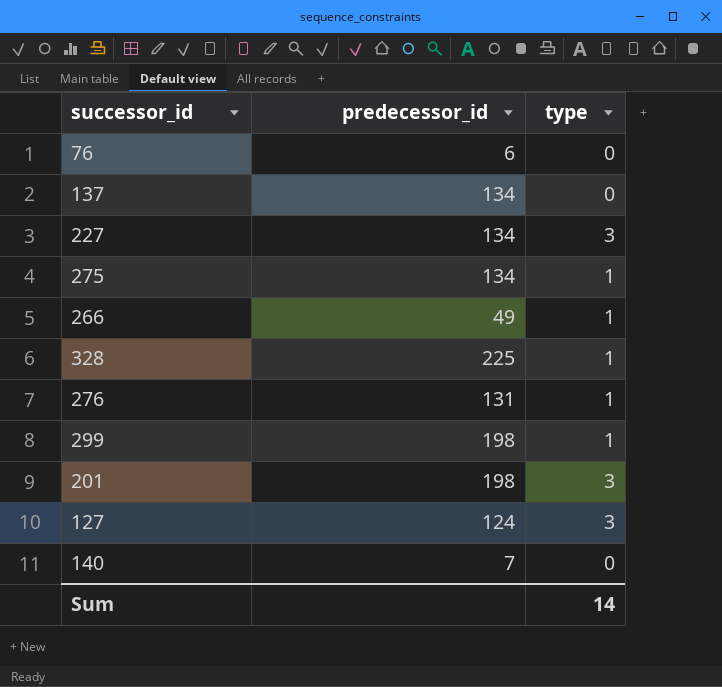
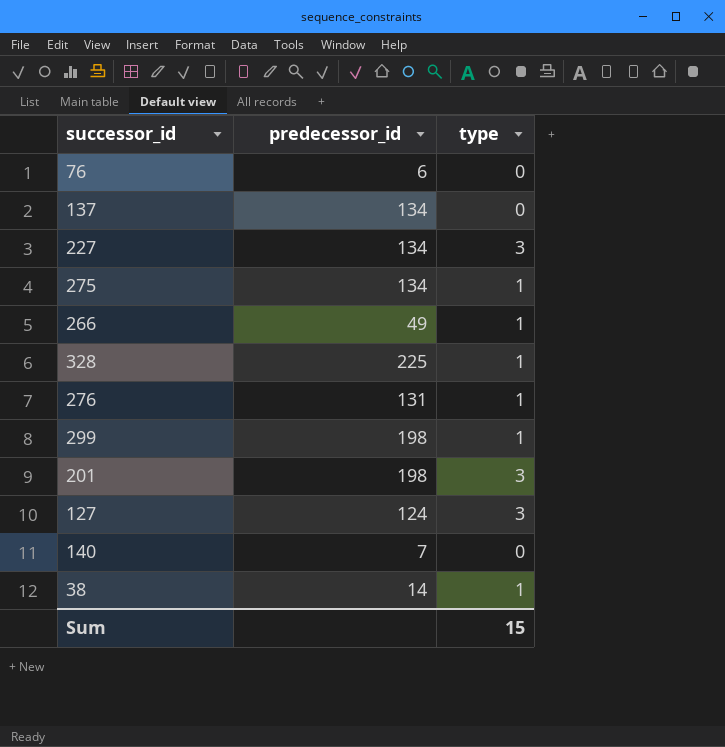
row 38: none -> 14 | 1
Sum | type: 14 -> 15

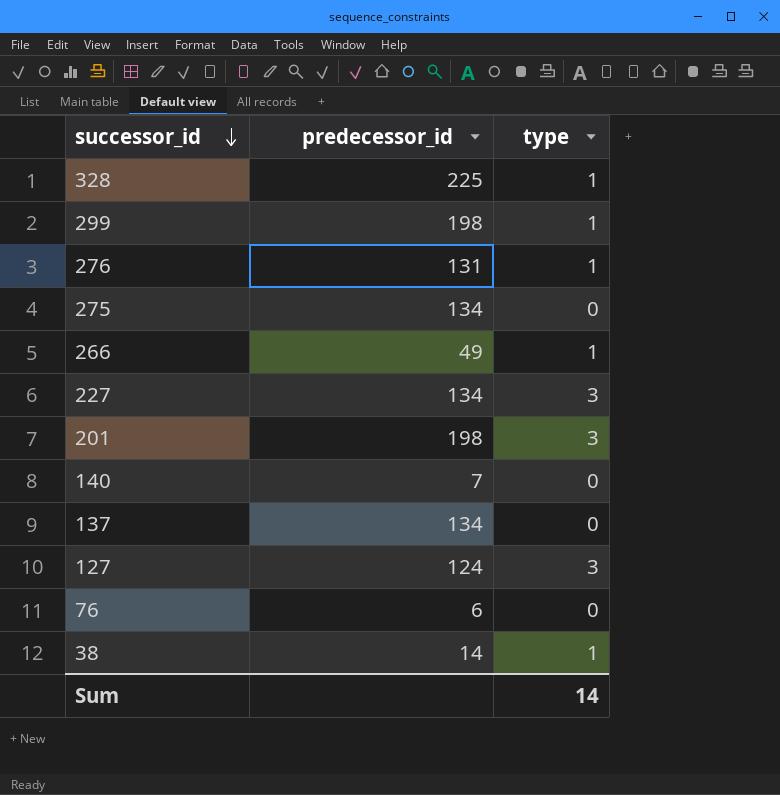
row order: none -> successor_id descending
275 | type: 1 -> 0
Sum | type: 15 -> 14

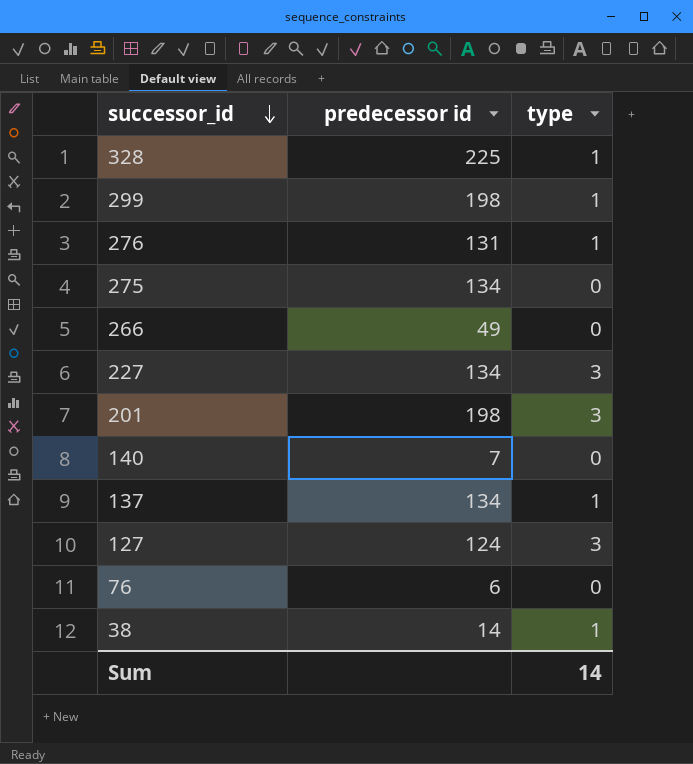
column name: predecessor_id -> predecessor id
266 | type: 1 -> 0
137 | type: 0 -> 1

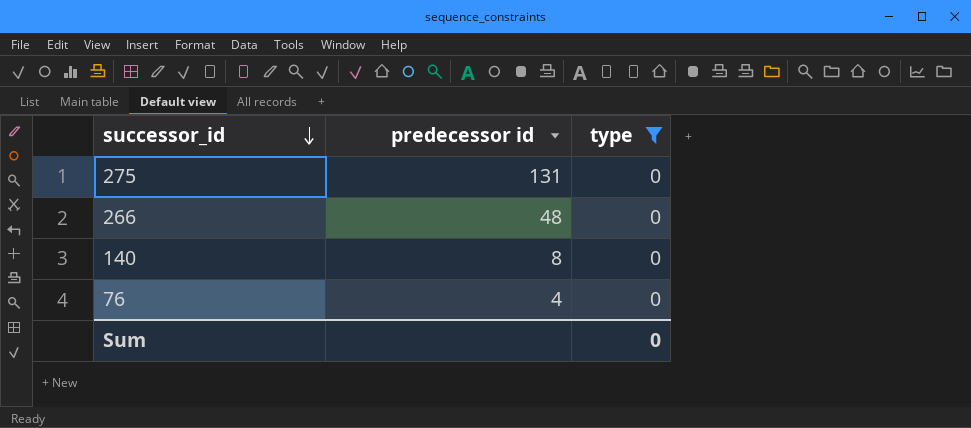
filter: none -> type = 0
275 | predecessor id: 134 -> 131
266 | predecessor id: 49 -> 48
140 | predecessor id: 7 -> 8
76 | predecessor id: 6 -> 4
Sum | type: 14 -> 0

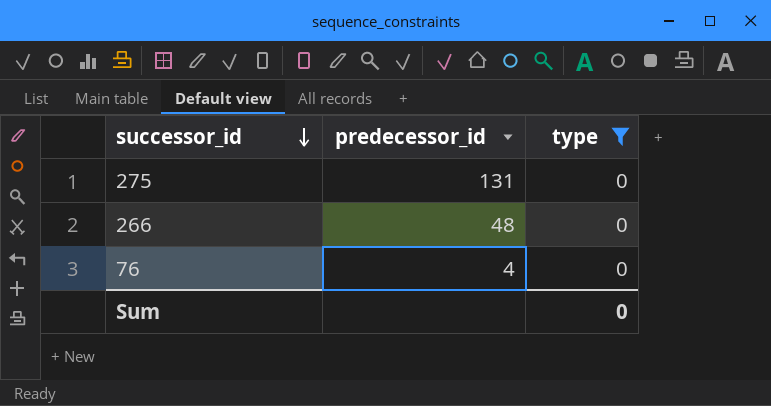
column name: predecessor id -> predecessor_id
row 140: 8 | 0 -> none

